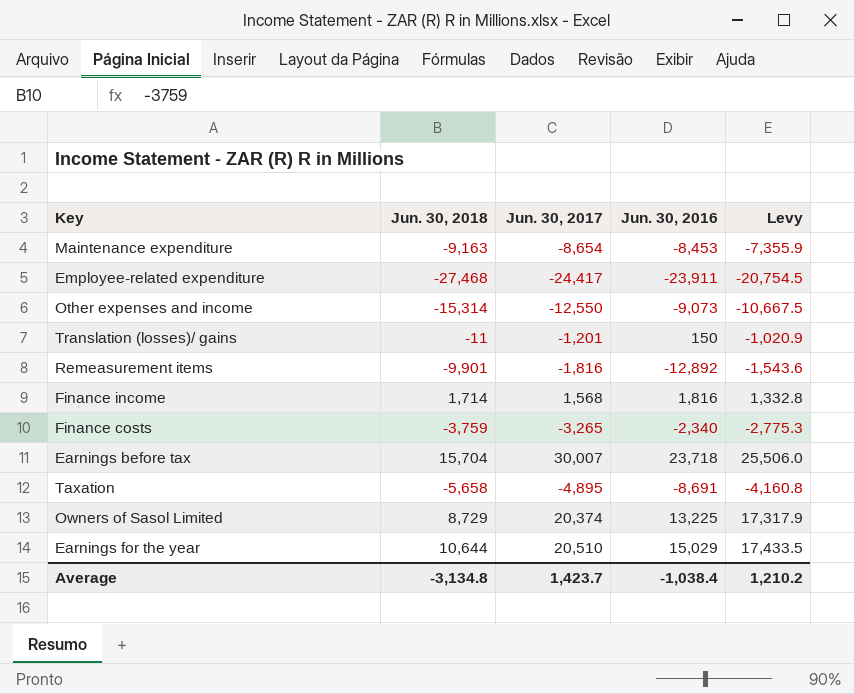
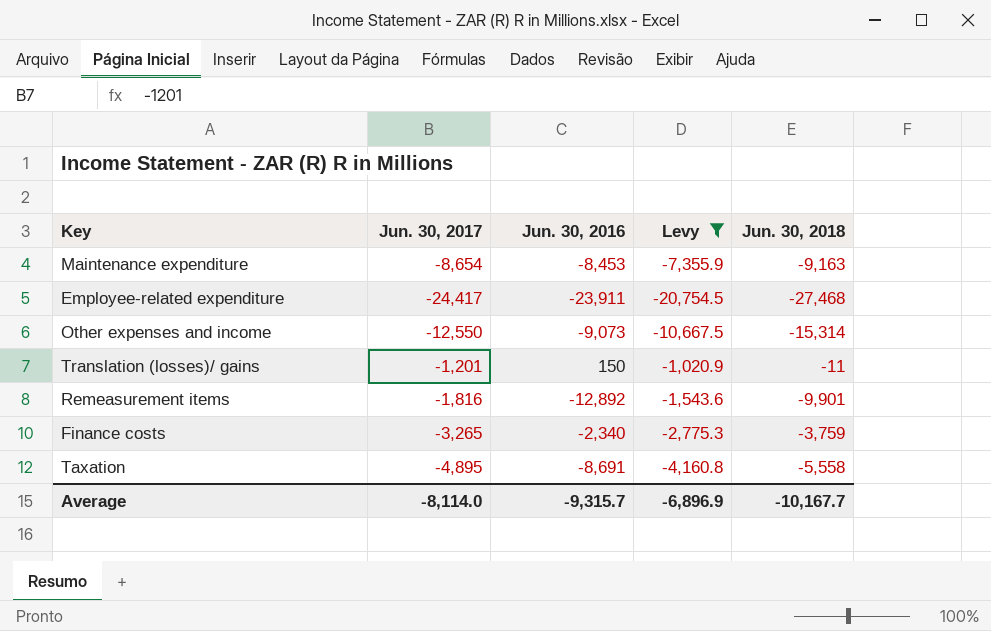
filter: none -> Levy <= -1,020.9
column Jun. 30, 2018 | position: 2 -> 5
Taxation | Jun. 30, 2018: -5,658 -> -5,558
Average | Jun. 30, 2017: 1,423.7 -> -8,114.0
Average | Jun. 30, 2016: -1,038.4 -> -9,315.7
Average | Levy: 1,210.2 -> -6,896.9
Average | Jun. 30, 2018: -3,134.8 -> -10,167.7

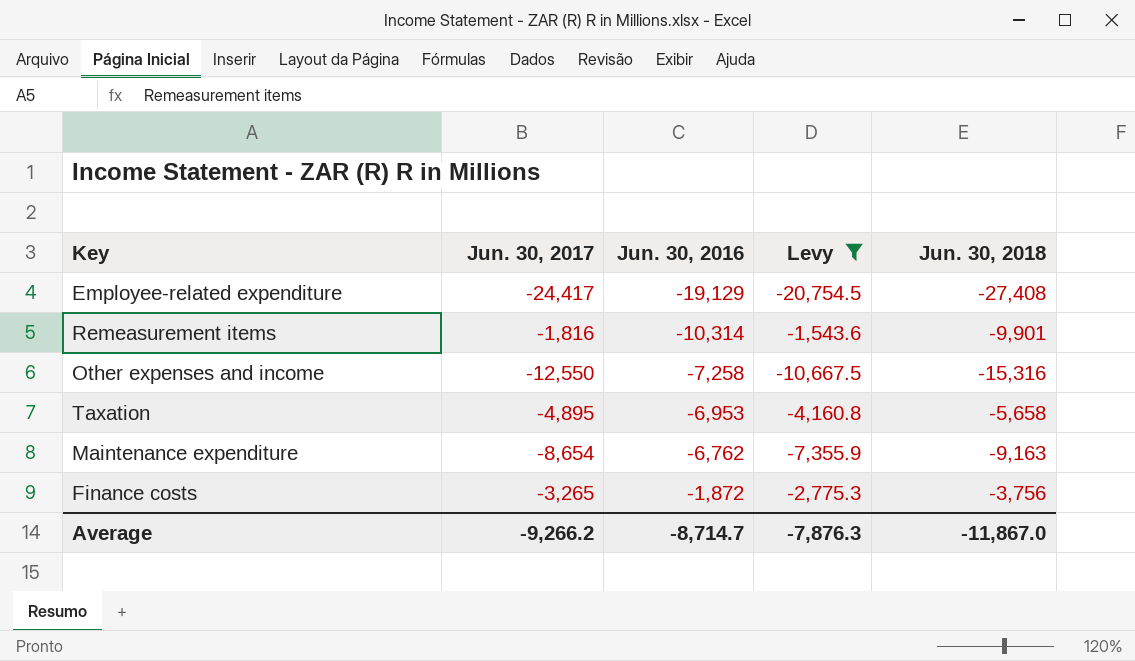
row order: none -> Jun. 30, 2016 ascending
row Translation (losses)/ gains: -1,201 | 150 | -1,020.9 | -11 -> none
Employee-related expenditure | Jun. 30, 2016: -23,911 -> -19,129
Employee-related expenditure | Jun. 30, 2018: -27,468 -> -27,408
Remeasurement items | Jun. 30, 2016: -12,892 -> -10,314
Other expenses and income | Jun. 30, 2016: -9,073 -> -7,258
Other expenses and income | Jun. 30, 2018: -15,314 -> -15,316
Taxation | Jun. 30, 2016: -8,691 -> -6,953
Taxation | Jun. 30, 2018: -5,558 -> -5,658
Maintenance expenditure | Jun. 30, 2016: -8,453 -> -6,762
Finance costs | Jun. 30, 2016: -2,340 -> -1,872
Finance costs | Jun. 30, 2018: -3,759 -> -3,756
Average | Jun. 30, 2017: -8,114.0 -> -9,266.2
Average | Jun. 30, 2016: -9,315.7 -> -8,714.7
Average | Levy: -6,896.9 -> -7,876.3
Average | Jun. 30, 2018: -10,167.7 -> -11,867.0

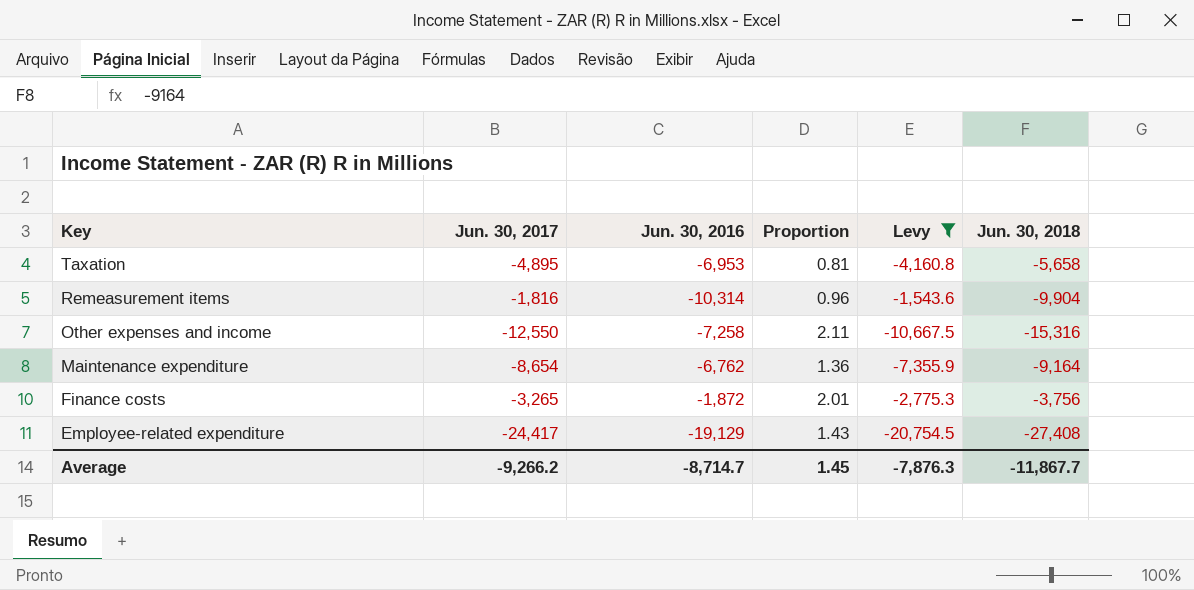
row order: Jun. 30, 2016 ascending -> Key descending
column Proportion | formula: none -> [Jun. 30, 2018] / [Jun. 30, 2016]
Remeasurement items | Jun. 30, 2018: -9,901 -> -9,904
Maintenance expenditure | Jun. 30, 2018: -9,163 -> -9,164
Average | Jun. 30, 2018: -11,867.0 -> -11,867.7

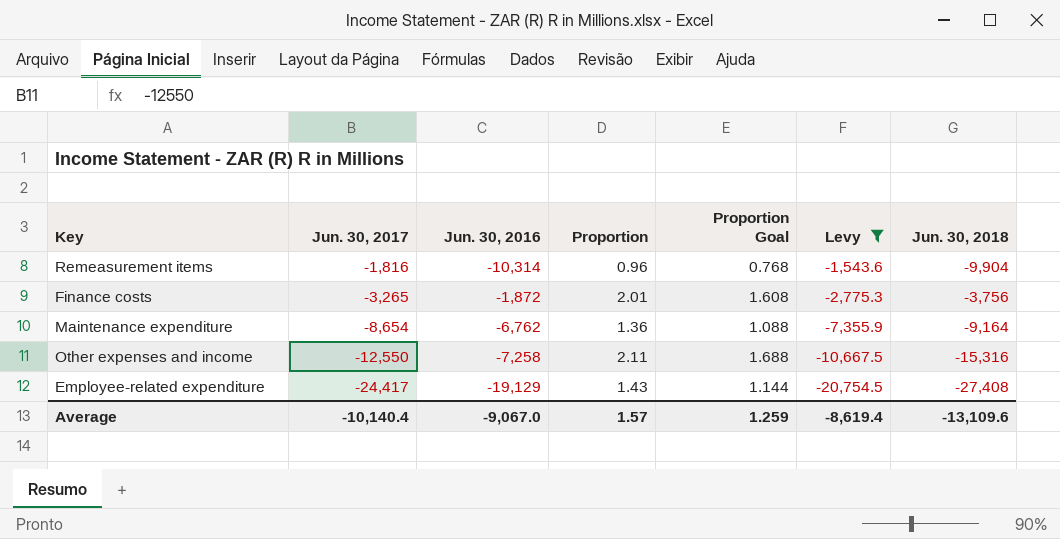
row order: Key descending -> Jun. 30, 2017 descending
column Proportion Goal | formula: none -> [Proportion] * 0.8
row Taxation: -4,895 | -6,953 | 0.81 | -4,160.8 | -5,658 -> none
Average | Jun. 30, 2017: -9,266.2 -> -10,140.4
Average | Jun. 30, 2016: -8,714.7 -> -9,067.0
Average | Proportion: 1.45 -> 1.57
Average | Levy: -7,876.3 -> -8,619.4
Average | Jun. 30, 2018: -11,867.7 -> -13,109.6

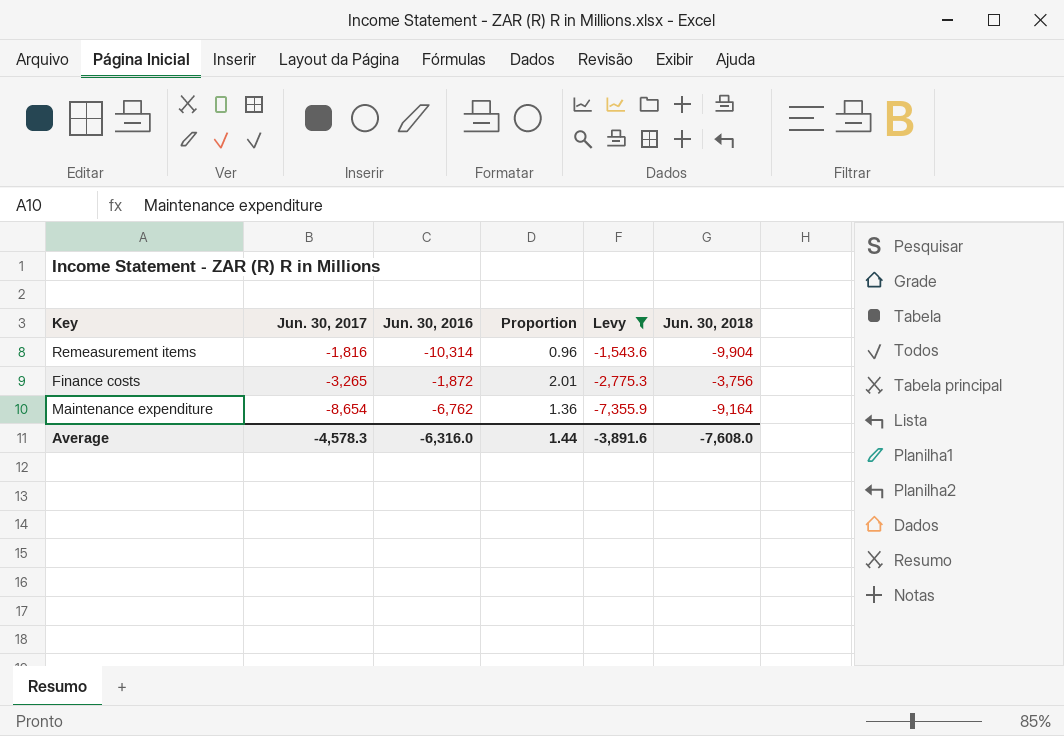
column Proportion Goal | formula: [Proportion] * 0.8 -> none
row Other expenses and income: -12,550 | -7,258 | 2.11 | 1.688 | -10,667.5 | -15,316 -> none
row Employee-related expenditure: -24,417 | -19,129 | 1.43 | 1.144 | -20,754.5 | -27,408 -> none
Average | Jun. 30, 2017: -10,140.4 -> -4,578.3
Average | Jun. 30, 2016: -9,067.0 -> -6,316.0
Average | Proportion: 1.57 -> 1.44
Average | Levy: -8,619.4 -> -3,891.6
Average | Jun. 30, 2018: -13,109.6 -> -7,608.0

